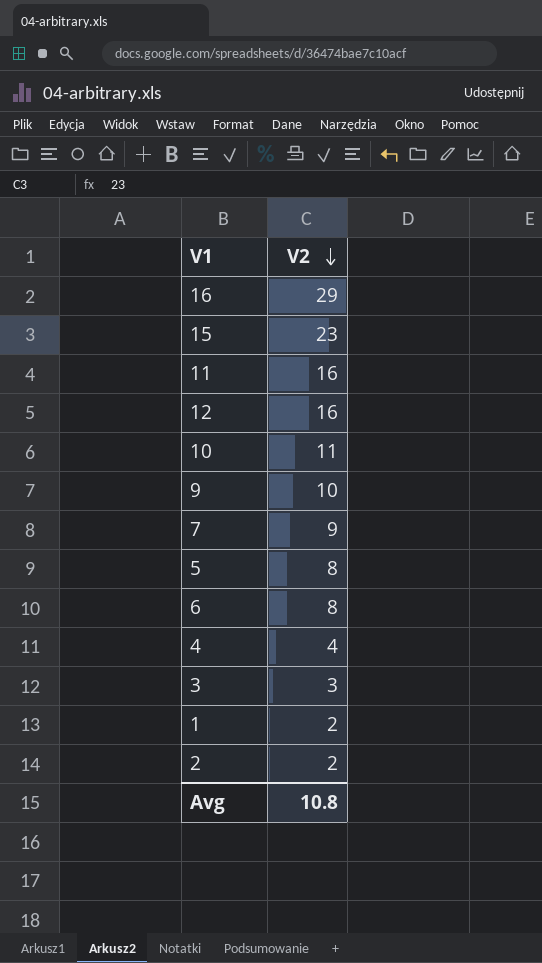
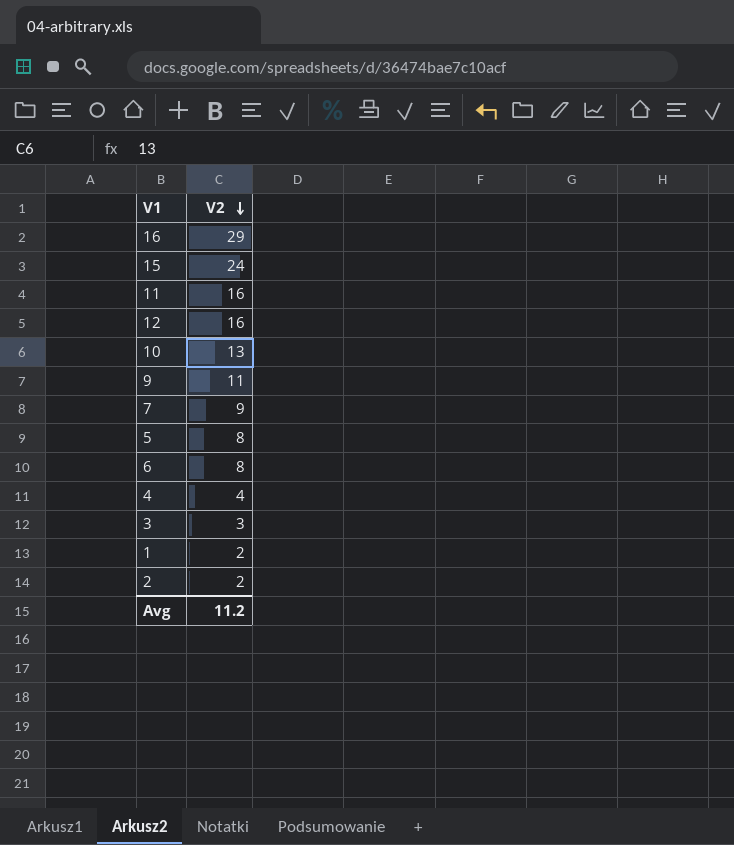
15 | V2: 23 -> 24
10 | V2: 11 -> 13
9 | V2: 10 -> 11
Avg | V2: 10.8 -> 11.2

